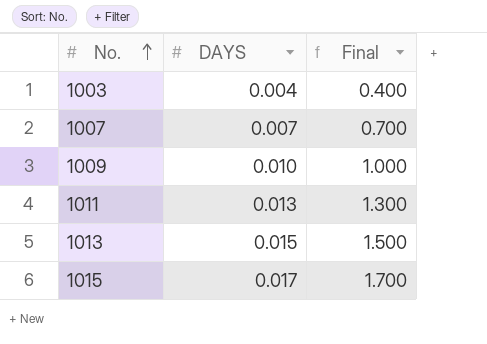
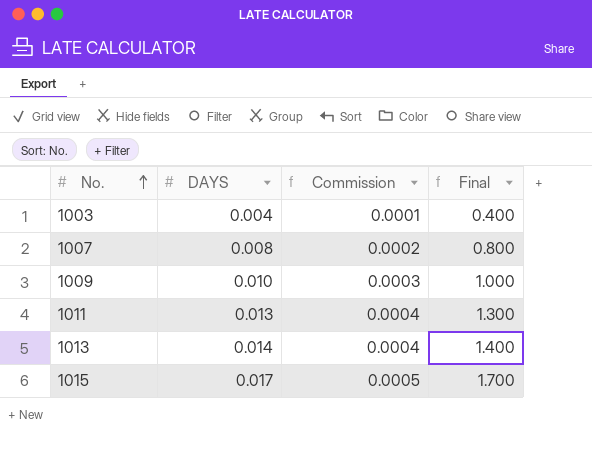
column Commission | formula: none -> [DAYS] * 0.03
1007 | DAYS: 0.007 -> 0.008
1007 | Final: 0.700 -> 0.800
1013 | DAYS: 0.015 -> 0.014
1013 | Final: 1.500 -> 1.400

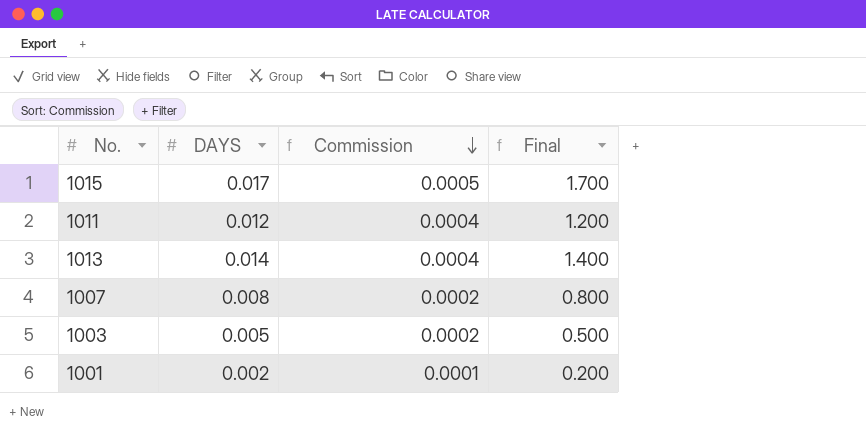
row order: No. ascending -> Commission descending
row 1009: 0.010 | 0.0003 | 1.000 -> none
1011 | DAYS: 0.013 -> 0.012
1011 | Final: 1.300 -> 1.200
1003 | DAYS: 0.004 -> 0.005
1003 | Commission: 0.0001 -> 0.0002
1003 | Final: 0.400 -> 0.500
row 1001: none -> 0.002 | 0.0001 | 0.200

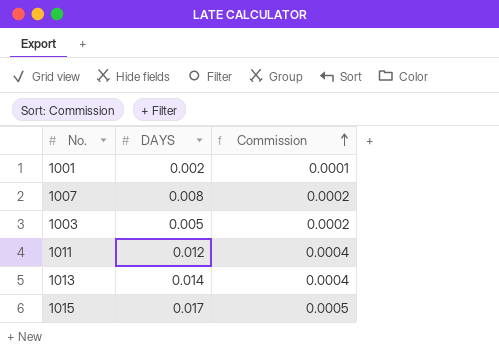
row order: Commission descending -> Commission ascending
column Final | formula: [DAYS] * 100 -> none

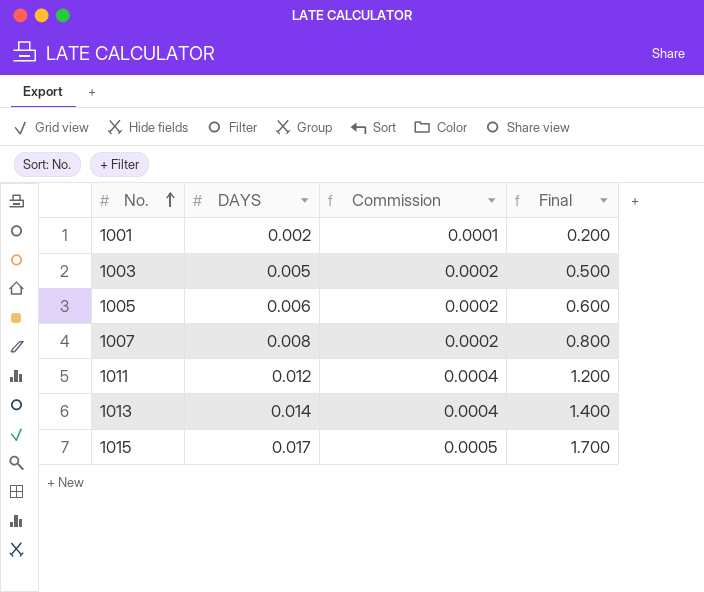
row order: Commission ascending -> No. ascending
column Final | formula: none -> [DAYS] * 100
row 1005: none -> 0.006 | 0.0002 | 0.600

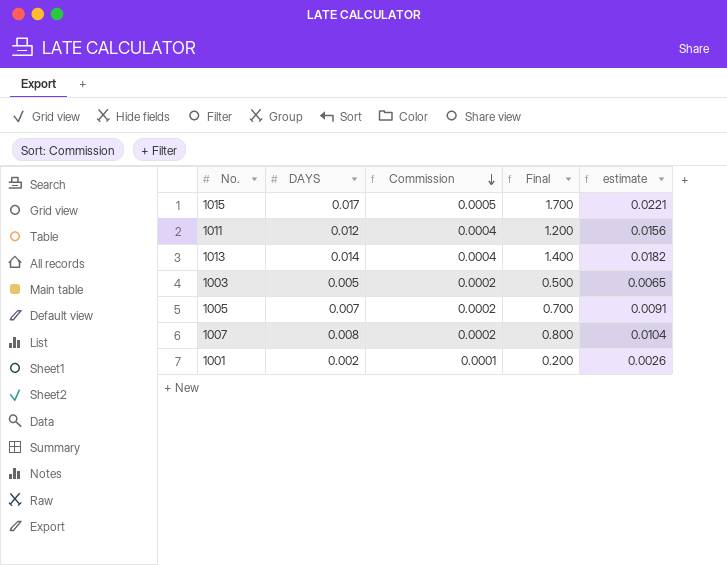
row order: No. ascending -> Commission descending
column estimate | formula: none -> [DAYS] * 1.3
1005 | DAYS: 0.006 -> 0.007
1005 | Final: 0.600 -> 0.700

